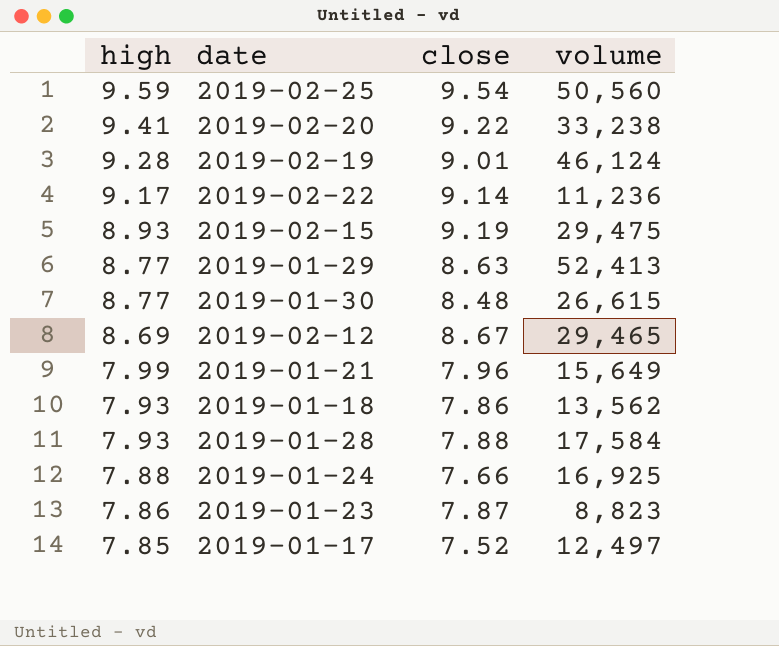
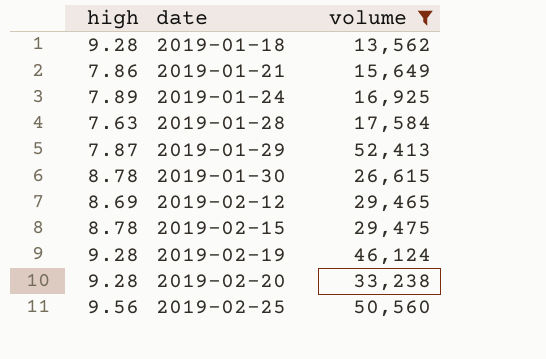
filter: none -> volume >= 13,562
row order: high descending -> date ascending
column close | position: 3 -> none
2019-01-18 | high: 7.93 -> 9.28
2019-01-21 | high: 7.99 -> 7.86
2019-01-24 | high: 7.88 -> 7.89
2019-01-28 | high: 7.93 -> 7.63
2019-01-29 | high: 8.77 -> 7.87
2019-01-30 | high: 8.77 -> 8.78
2019-02-15 | high: 8.93 -> 8.78
2019-02-20 | high: 9.41 -> 9.28
2019-02-25 | high: 9.59 -> 9.56

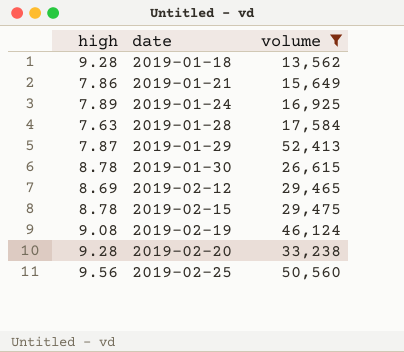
2019-02-19 | high: 9.28 -> 9.08

